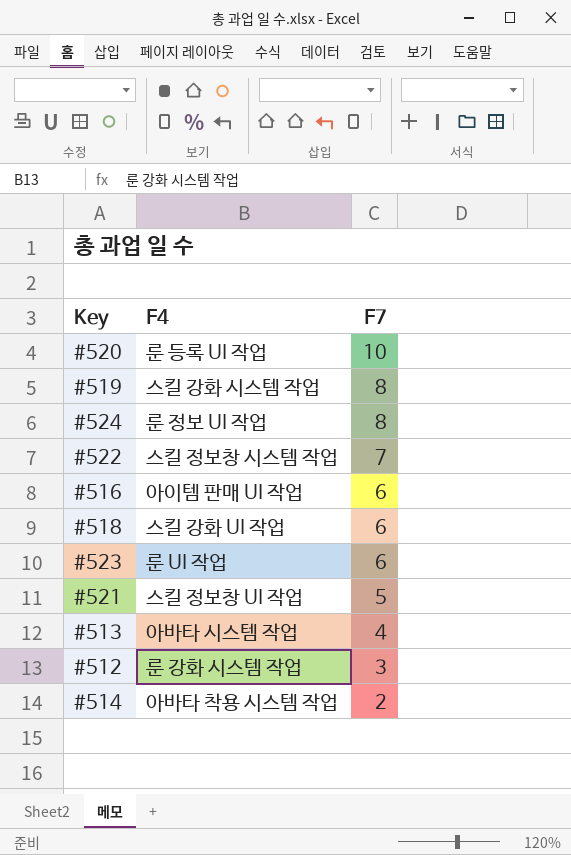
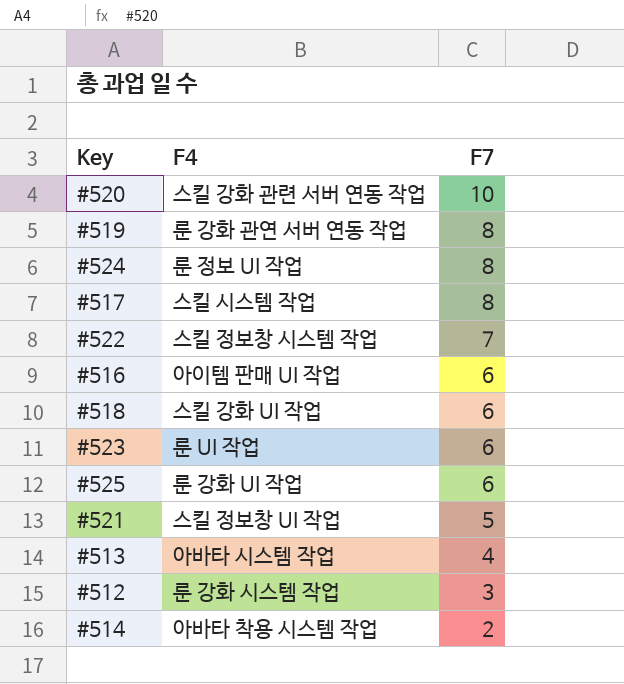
#520 | F4: 룬 등록 UI 작업 -> 스킬 강화 관련 서버 연동 작업
#519 | F4: 스킬 강화 시스템 작업 -> 룬 강화 관연 서버 연동 작업
row #517: none -> 스킬 시스템 작업 | 8
row #525: none -> 룬 강화 UI 작업 | 6

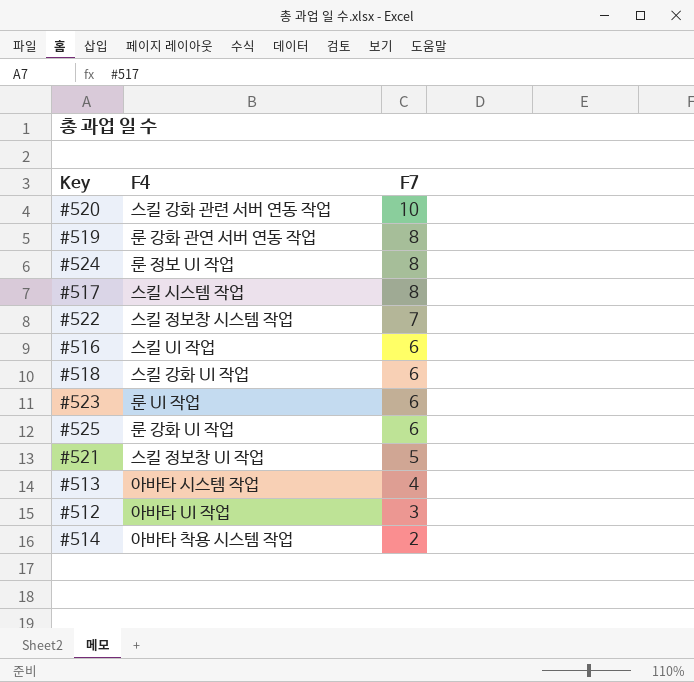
#516 | F4: 아이템 판매 UI 작업 -> 스킬 UI 작업
#512 | F4: 룬 강화 시스템 작업 -> 아바타 UI 작업

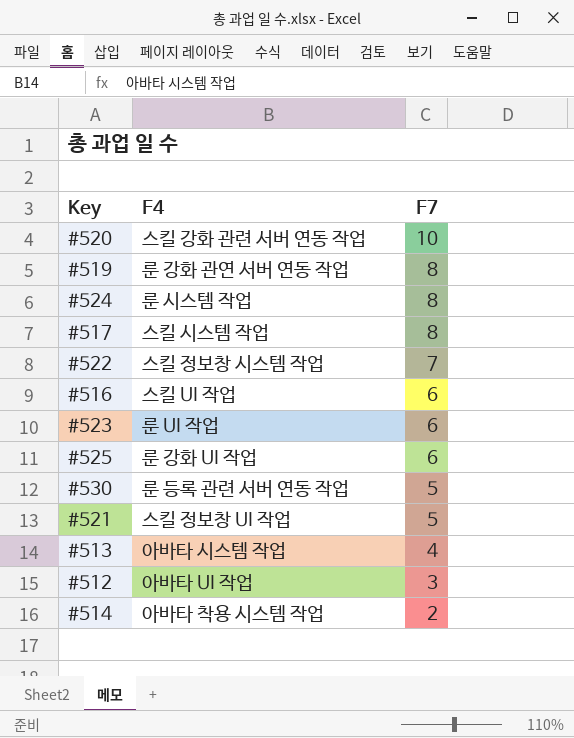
row #518: 스킬 강화 UI 작업 | 6 -> none
#524 | F4: 룬 정보 UI 작업 -> 룬 시스템 작업
row #530: none -> 룬 등록 관련 서버 연동 작업 | 5

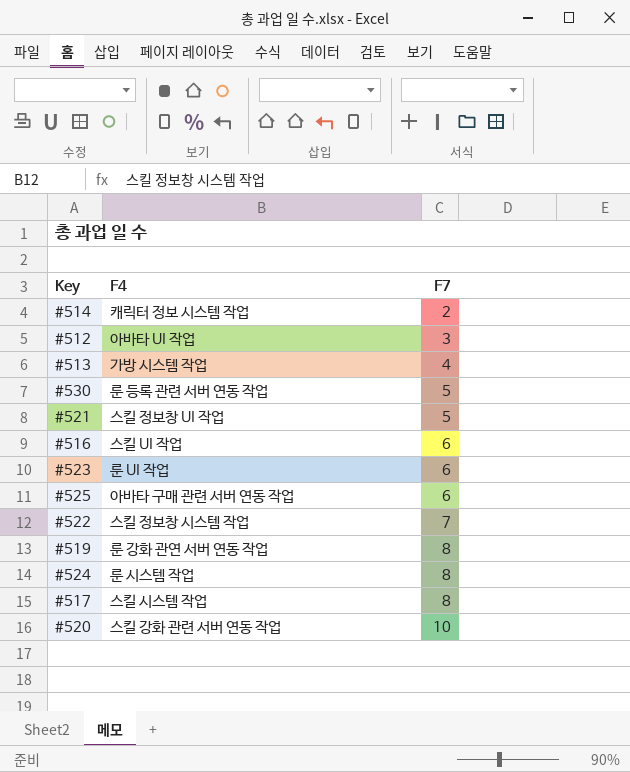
row order: F7 descending -> F7 ascending
#514 | F4: 아바타 착용 시스템 작업 -> 캐릭터 정보 시스템 작업
#513 | F4: 아바타 시스템 작업 -> 가방 시스템 작업
#525 | F4: 룬 강화 UI 작업 -> 아바타 구매 관련 서버 연동 작업

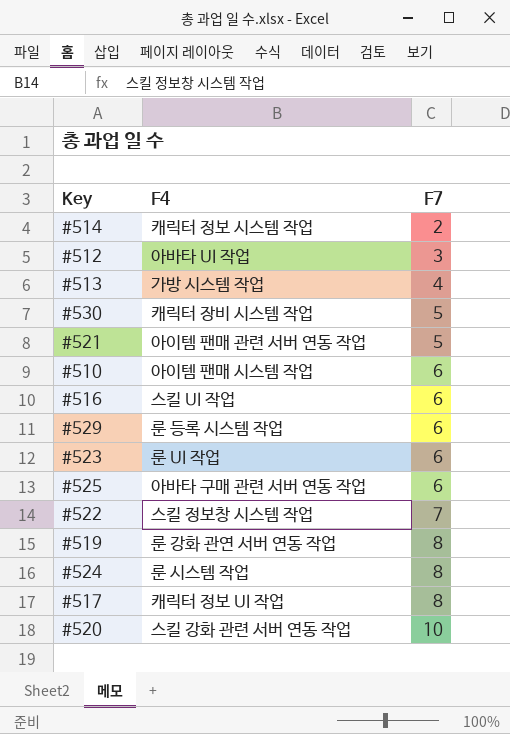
#530 | F4: 룬 등록 관련 서버 연동 작업 -> 캐릭터 장비 시스템 작업
#521 | F4: 스킬 정보창 UI 작업 -> 아이템 팬매 관련 서버 연동 작업
row #510: none -> 아이템 팬매 시스템 작업 | 6
row #529: none -> 룬 등록 시스템 작업 | 6
#517 | F4: 스킬 시스템 작업 -> 캐릭터 정보 UI 작업

